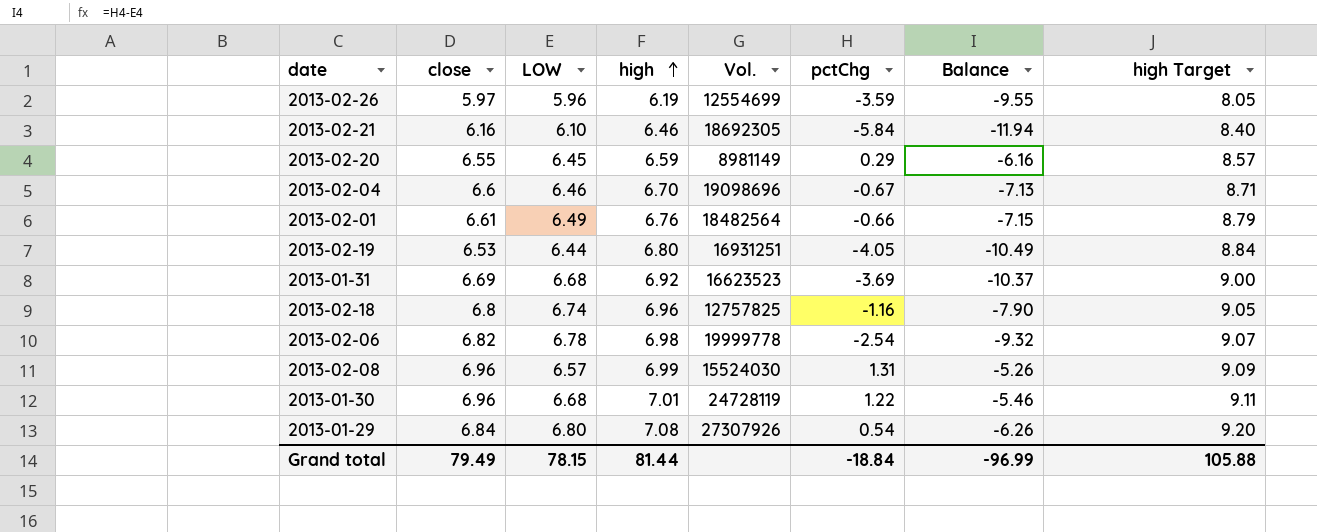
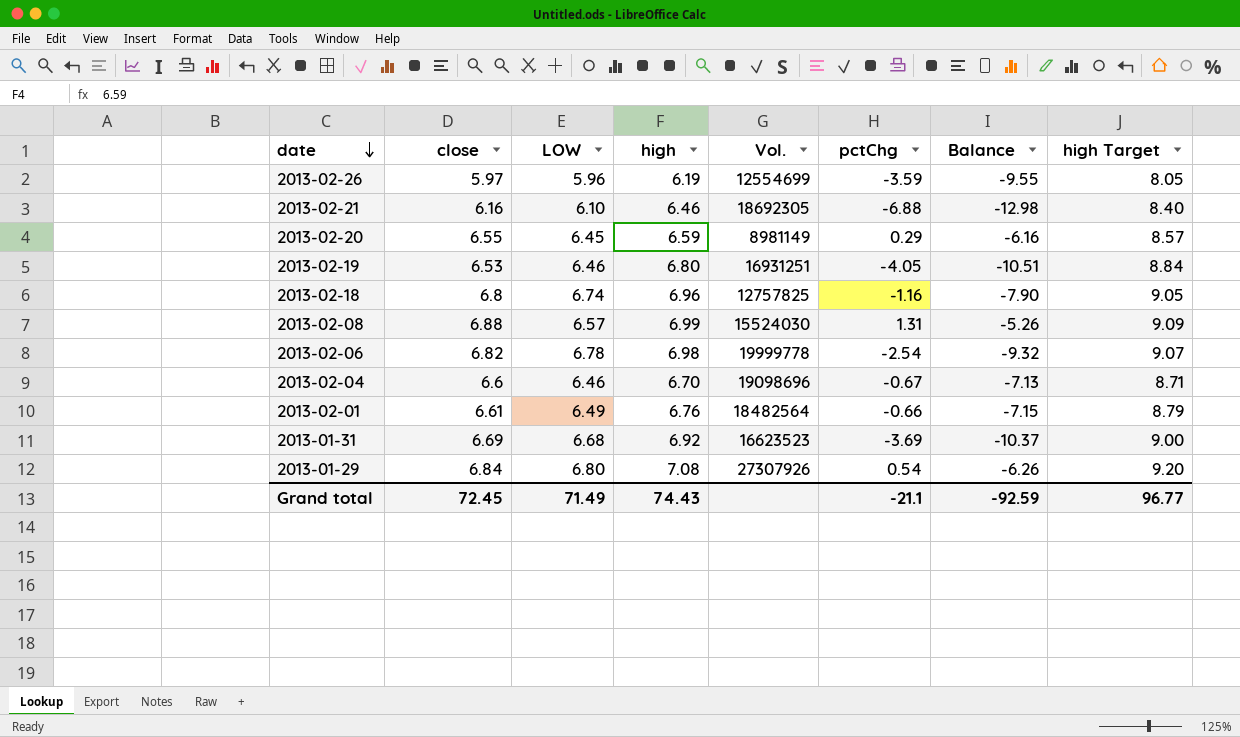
row order: high ascending -> date descending
row 2013-01-30: 6.96 | 6.68 | 7.01 | 24728119 | 1.22 | -5.46 | 9.11 -> none
2013-02-21 | pctChg: -5.84 -> -6.88
2013-02-21 | Balance: -11.94 -> -12.98
2013-02-19 | LOW: 6.44 -> 6.46
2013-02-19 | Balance: -10.49 -> -10.51
2013-02-08 | close: 6.96 -> 6.88
Grand total | close: 79.49 -> 72.45
Grand total | LOW: 78.15 -> 71.49
Grand total | high: 81.44 -> 74.43
Grand total | pctChg: -18.84 -> -21.1
Grand total | Balance: -96.99 -> -92.59
Grand total | high Target: 105.88 -> 96.77

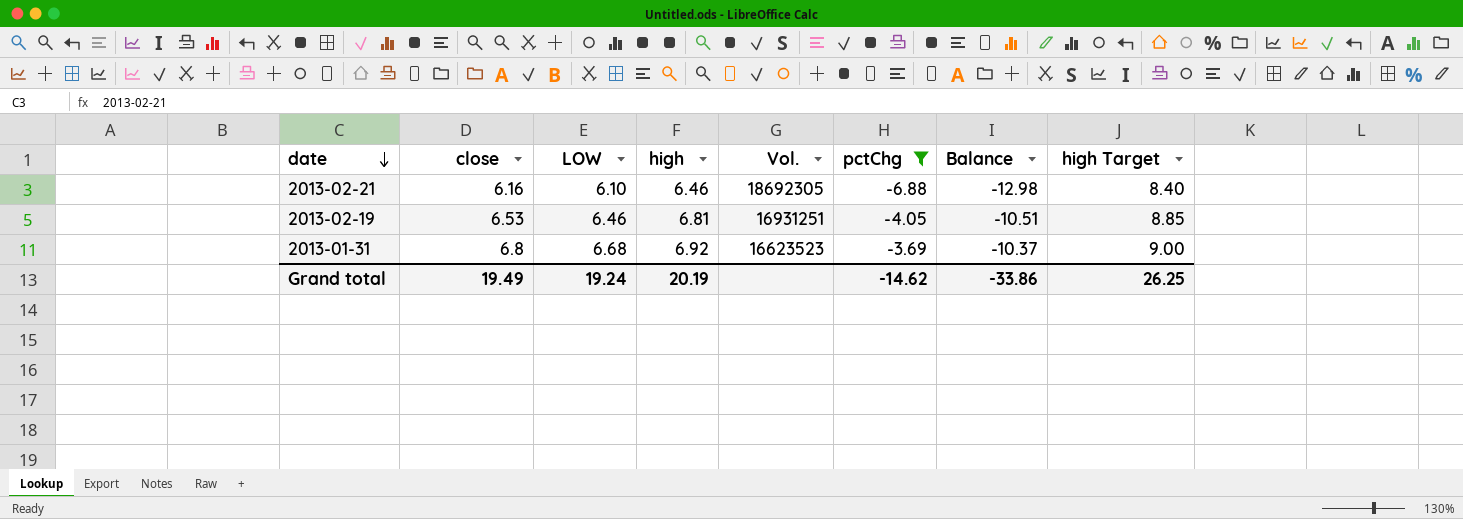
filter: none -> pctChg <= -3.69
2013-02-19 | high: 6.80 -> 6.81
2013-02-19 | high Target: 8.84 -> 8.85
2013-01-31 | close: 6.69 -> 6.8
Grand total | close: 72.45 -> 19.49
Grand total | LOW: 71.49 -> 19.24
Grand total | high: 74.43 -> 20.19
Grand total | pctChg: -21.1 -> -14.62
Grand total | Balance: -92.59 -> -33.86
Grand total | high Target: 96.77 -> 26.25

